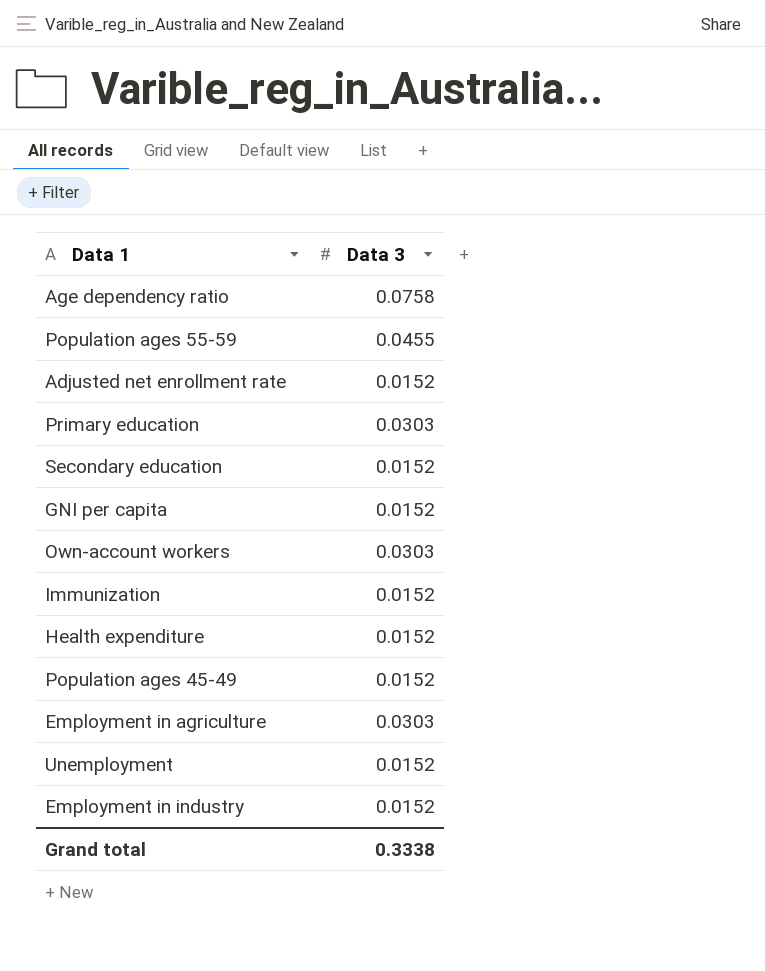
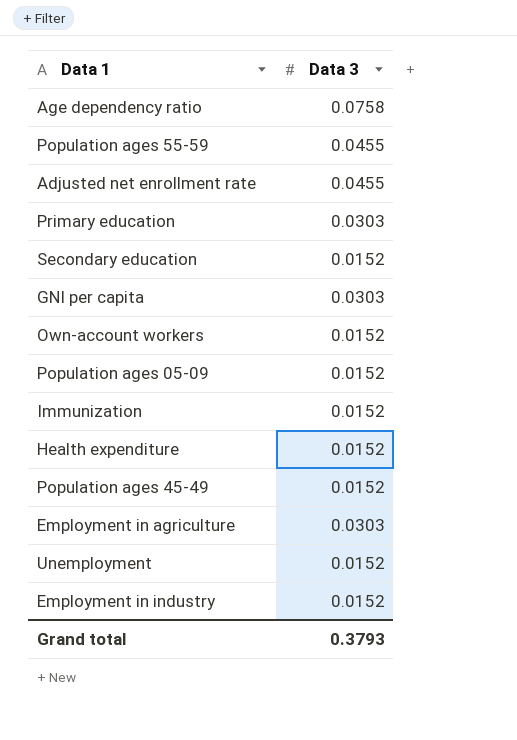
Adjusted net enrollment rate | Data 3: 0.0152 -> 0.0455
GNI per capita | Data 3: 0.0152 -> 0.0303
Own-account workers | Data 3: 0.0303 -> 0.0152
row Population ages 05-09: none -> 0.0152
Grand total | Data 3: 0.3338 -> 0.3793

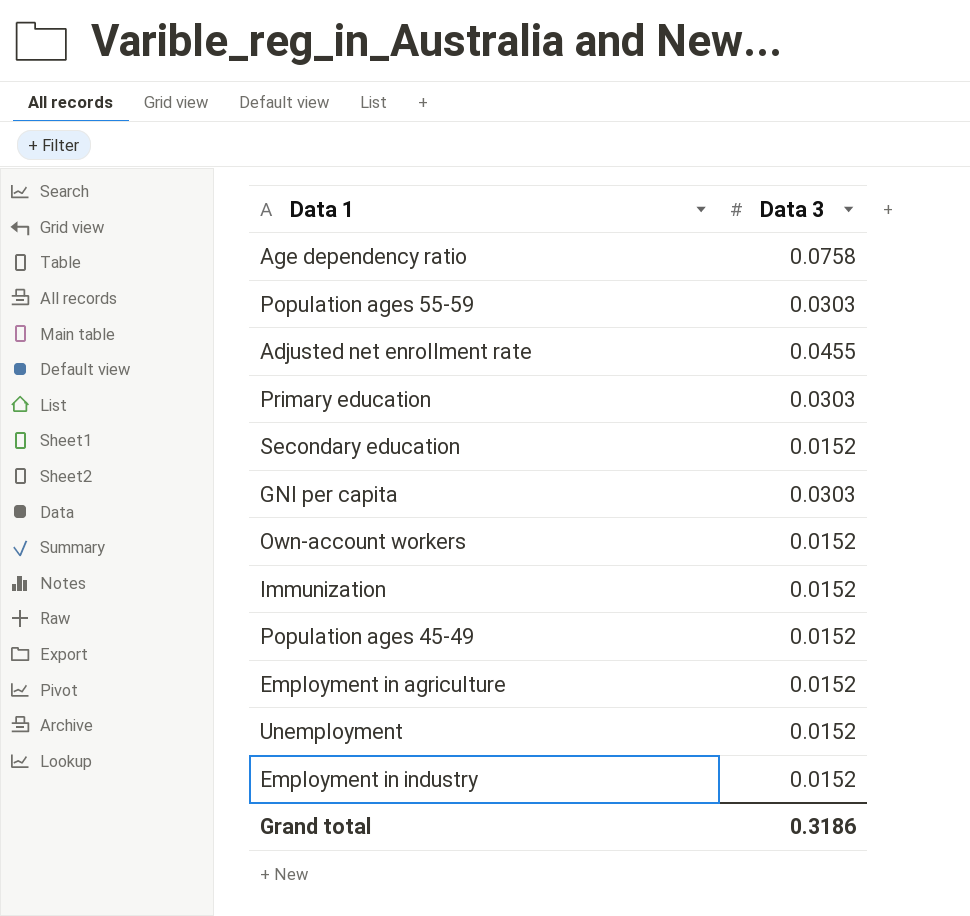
row Population ages 05-09: 0.0152 -> none
row Health expenditure: 0.0152 -> none
Population ages 55-59 | Data 3: 0.0455 -> 0.0303
Employment in agriculture | Data 3: 0.0303 -> 0.0152
Grand total | Data 3: 0.3793 -> 0.3186

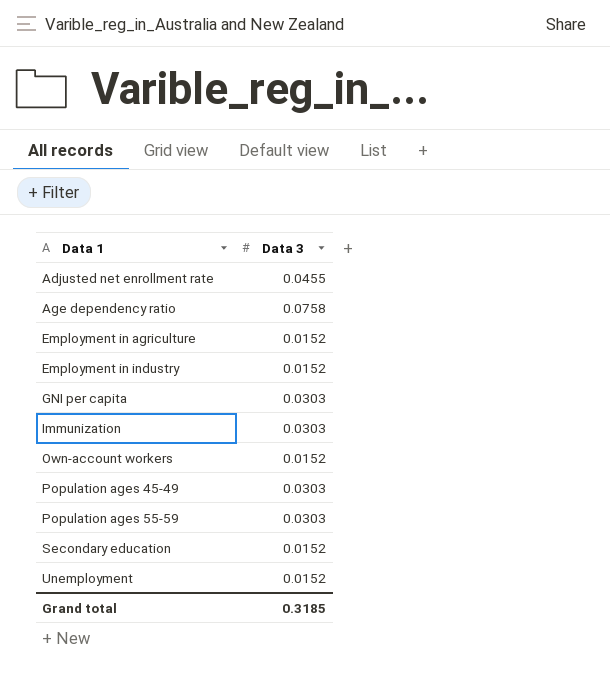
row order: none -> Data 1 ascending
row Primary education: 0.0303 -> none
Immunization | Data 3: 0.0152 -> 0.0303
Population ages 45-49 | Data 3: 0.0152 -> 0.0303
Grand total | Data 3: 0.3186 -> 0.3185

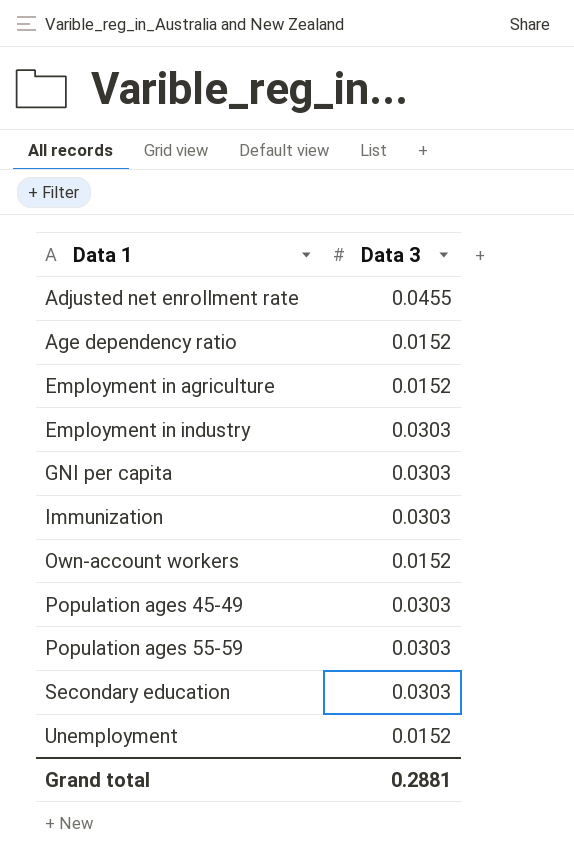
Age dependency ratio | Data 3: 0.0758 -> 0.0152
Employment in industry | Data 3: 0.0152 -> 0.0303
Secondary education | Data 3: 0.0152 -> 0.0303
Grand total | Data 3: 0.3185 -> 0.2881

